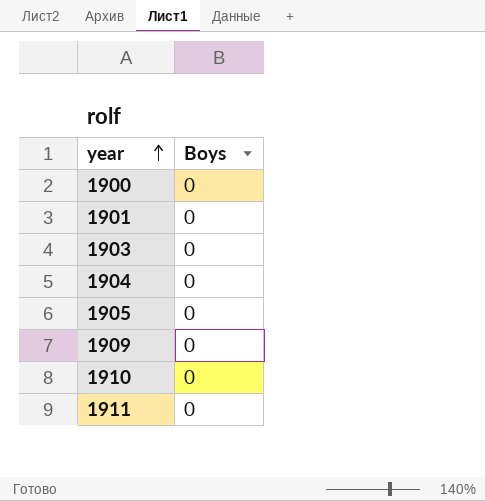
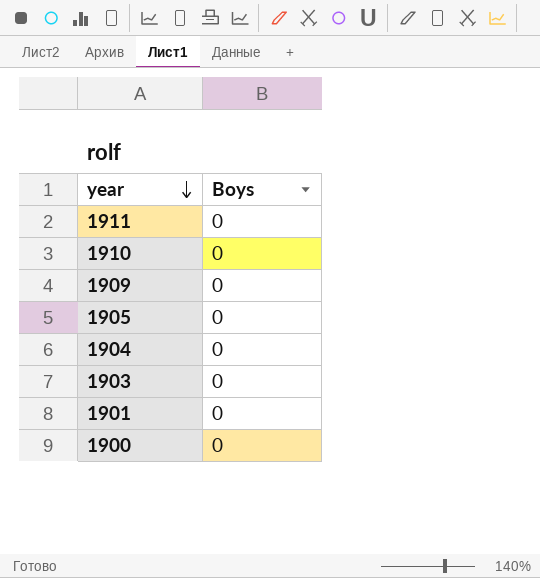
row order: year ascending -> year descending

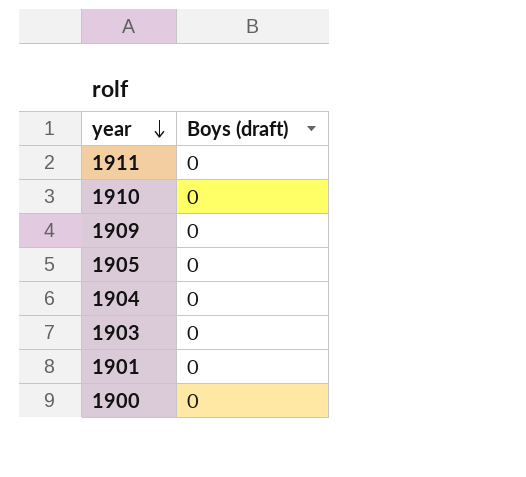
column name: Boys -> Boys (draft)

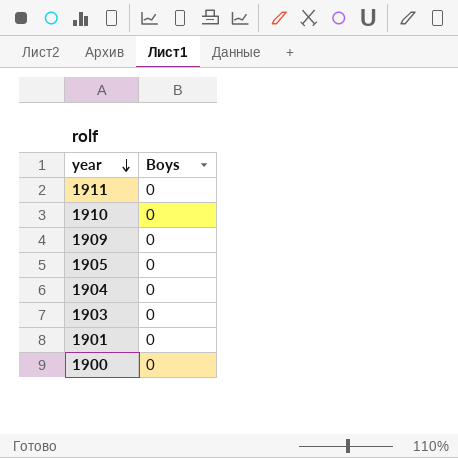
column name: Boys (draft) -> Boys

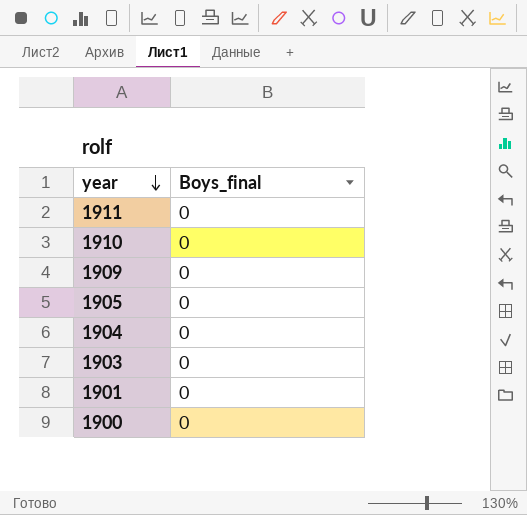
column name: Boys -> Boys_final

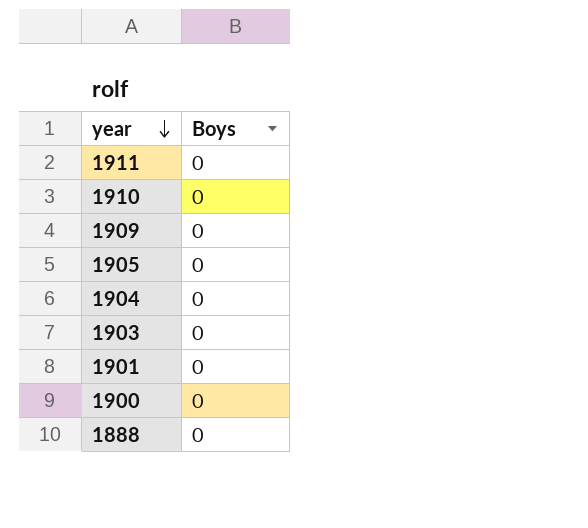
column name: Boys_final -> Boys
row 1888: none -> 0

